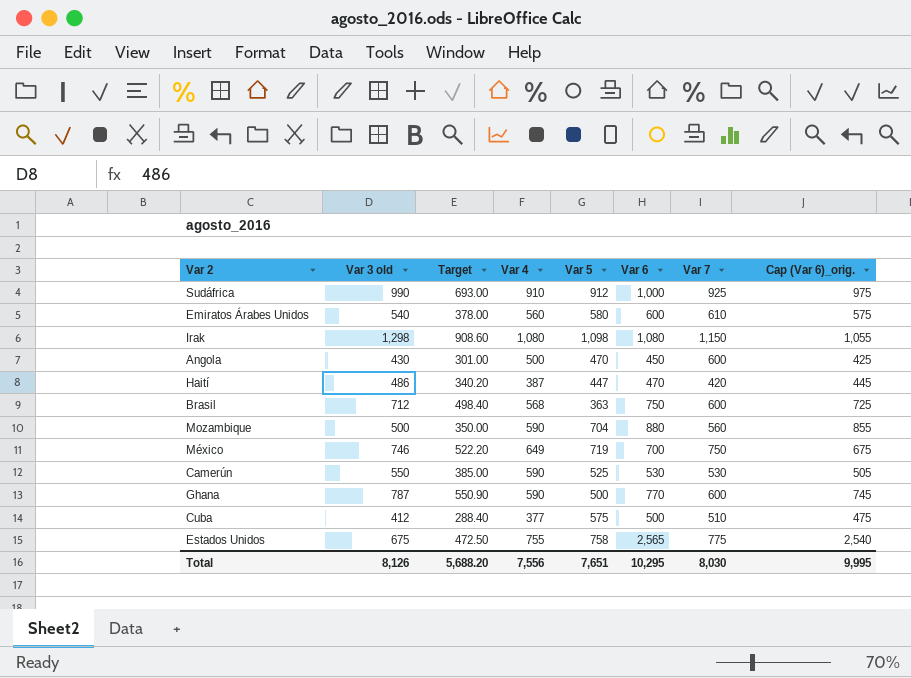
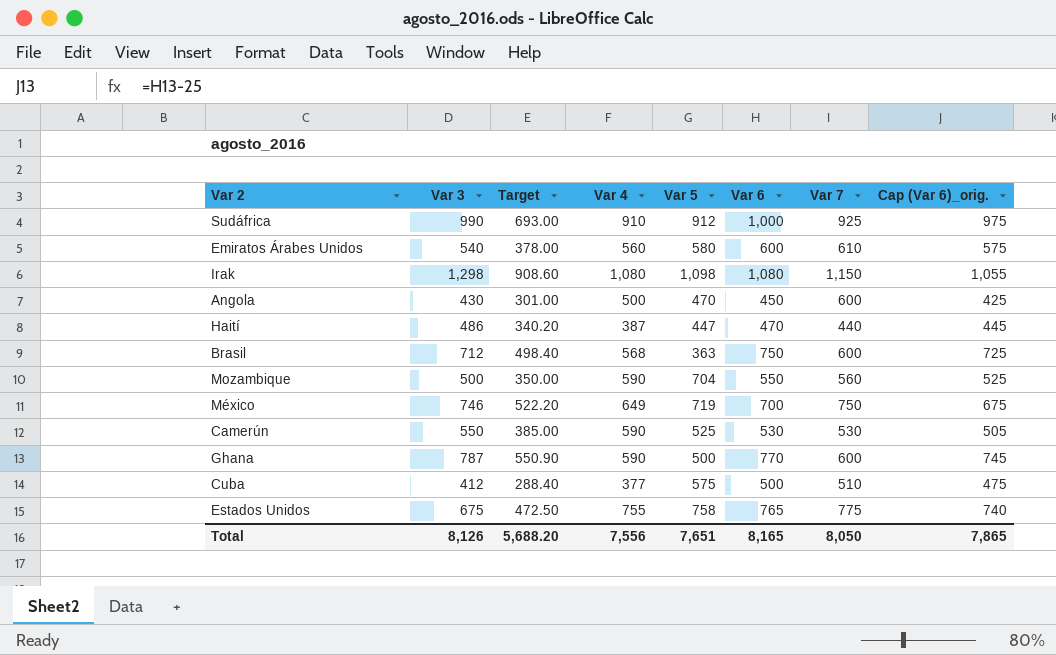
column name: Var 3 old -> Var 3
Haití | Var 7: 420 -> 440
Mozambique | Var 6: 880 -> 550
Mozambique | Cap (Var 6)_orig.: 855 -> 525
Estados Unidos | Var 6: 2,565 -> 765
Estados Unidos | Cap (Var 6)_orig.: 2,540 -> 740
Total | Var 6: 10,295 -> 8,165
Total | Var 7: 8,030 -> 8,050
Total | Cap (Var 6)_orig.: 9,995 -> 7,865

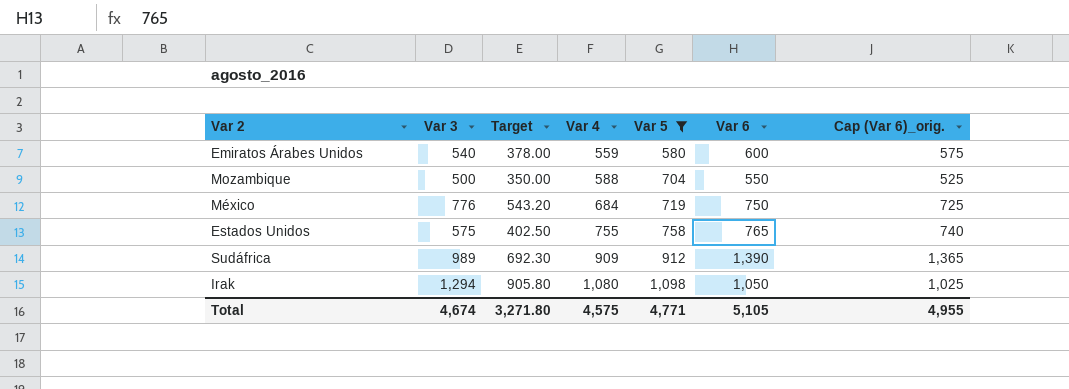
filter: none -> Var 5 >= 580
row order: none -> Var 4 ascending
column Var 7 | position: 7 -> none
Emiratos Árabes Unidos | Var 4: 560 -> 559
Mozambique | Var 4: 590 -> 588
México | Var 3: 746 -> 776
México | Target: 522.20 -> 543.20
México | Var 4: 649 -> 684
México | Var 6: 700 -> 750
México | Cap (Var 6)_orig.: 675 -> 725
Estados Unidos | Var 3: 675 -> 575
Estados Unidos | Target: 472.50 -> 402.50
Sudáfrica | Var 3: 990 -> 989
Sudáfrica | Target: 693.00 -> 692.30
Sudáfrica | Var 4: 910 -> 909
Sudáfrica | Var 6: 1,000 -> 1,390
Sudáfrica | Cap (Var 6)_orig.: 975 -> 1,365
Irak | Var 3: 1,298 -> 1,294
Irak | Target: 908.60 -> 905.80
Irak | Var 6: 1,080 -> 1,050
Irak | Cap (Var 6)_orig.: 1,055 -> 1,025
Total | Var 3: 8,126 -> 4,674
Total | Target: 5,688.20 -> 3,271.80
Total | Var 4: 7,556 -> 4,575
Total | Var 5: 7,651 -> 4,771
Total | Var 6: 8,165 -> 5,105
Total | Cap (Var 6)_orig.: 7,865 -> 4,955

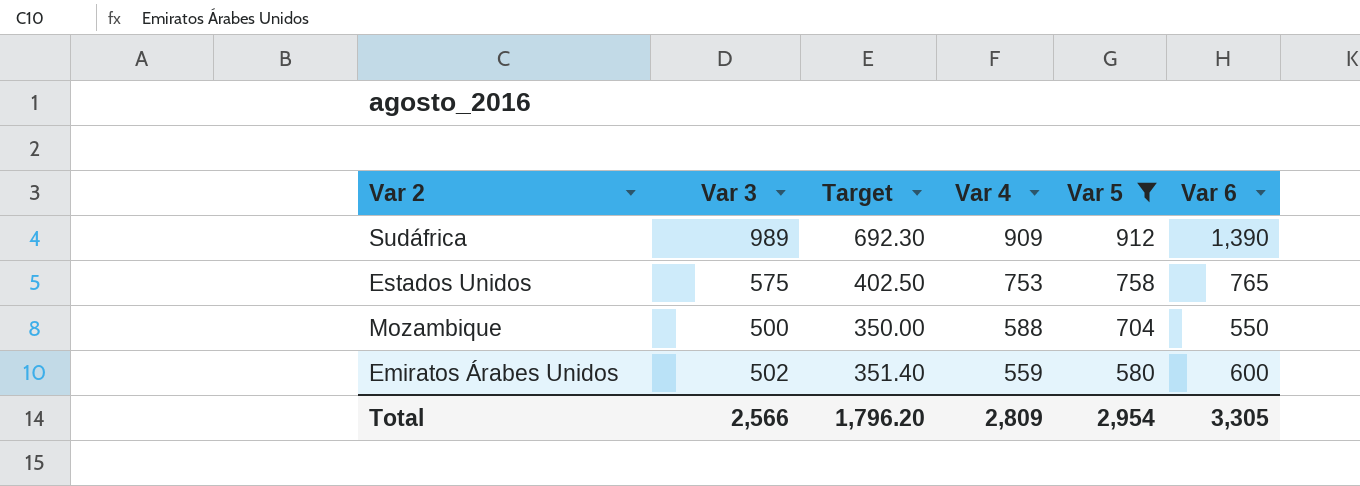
row order: Var 4 ascending -> Var 4 descending
column Cap (Var 6)_orig. | formula: [Var 6] - 25 -> none
row México: 776 | 543.20 | 684 | 719 | 750 | 725 -> none
row Irak: 1,294 | 905.80 | 1,080 | 1,098 | 1,050 | 1,025 -> none
Estados Unidos | Var 4: 755 -> 753
Emiratos Árabes Unidos | Var 3: 540 -> 502
Emiratos Árabes Unidos | Target: 378.00 -> 351.40
Total | Var 3: 4,674 -> 2,566
Total | Target: 3,271.80 -> 1,796.20
Total | Var 4: 4,575 -> 2,809
Total | Var 5: 4,771 -> 2,954
Total | Var 6: 5,105 -> 3,305

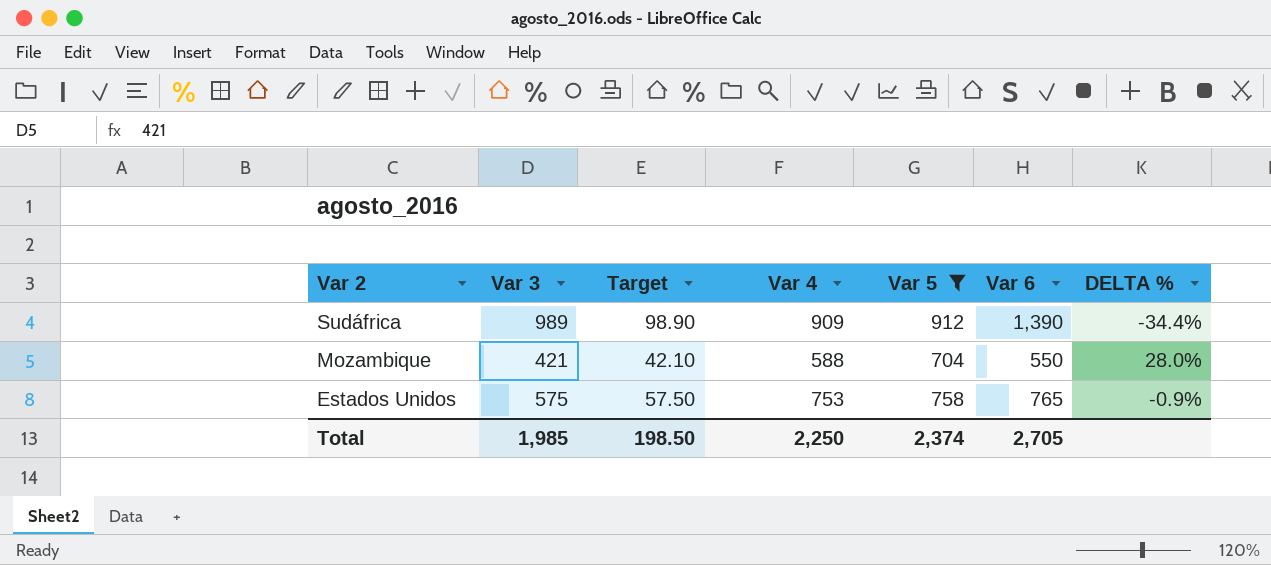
row order: Var 4 descending -> Var 2 descending
column Target | formula: [Var 3] * 0.7 -> [Var 3] * 0.1
column DELTA % | formula: none -> ([Var 5] - [Var 6]) / [Var 6]
row Emiratos Árabes Unidos: 502 | 351.40 | 559 | 580 | 600 -> none
Mozambique | Var 3: 500 -> 421
Total | Var 3: 2,566 -> 1,985
Total | Target: 1,796.20 -> 198.50
Total | Var 4: 2,809 -> 2,250
Total | Var 5: 2,954 -> 2,374
Total | Var 6: 3,305 -> 2,705

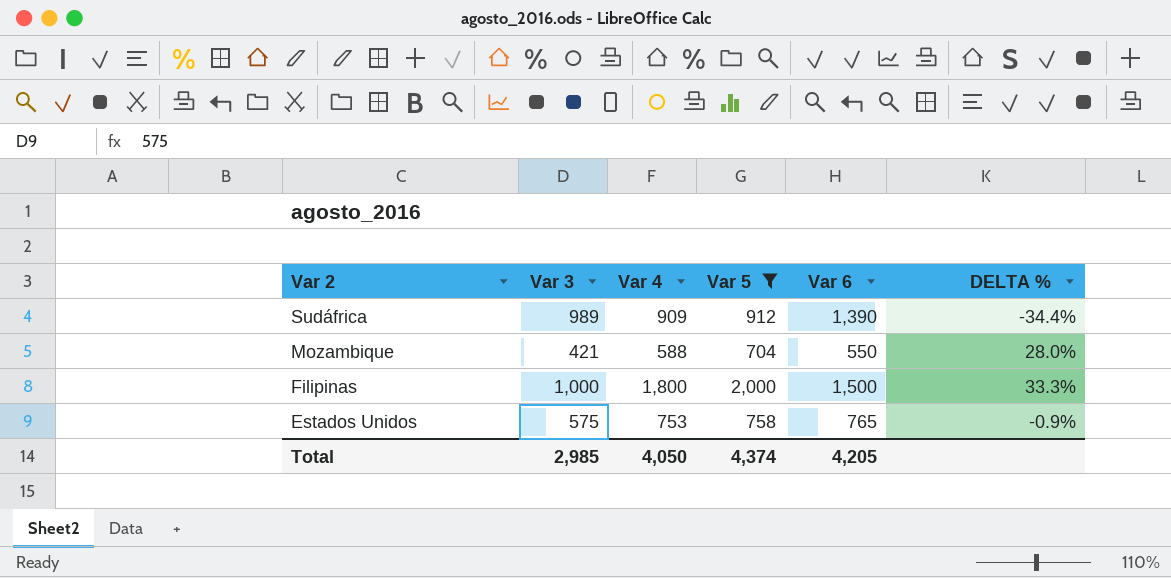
column Target | formula: [Var 3] * 0.1 -> none
row Filipinas: none -> 1,000 | 1,800 | 2,000 | 1,500 | 33.3%
Total | Var 3: 1,985 -> 2,985
Total | Var 4: 2,250 -> 4,050
Total | Var 5: 2,374 -> 4,374
Total | Var 6: 2,705 -> 4,205

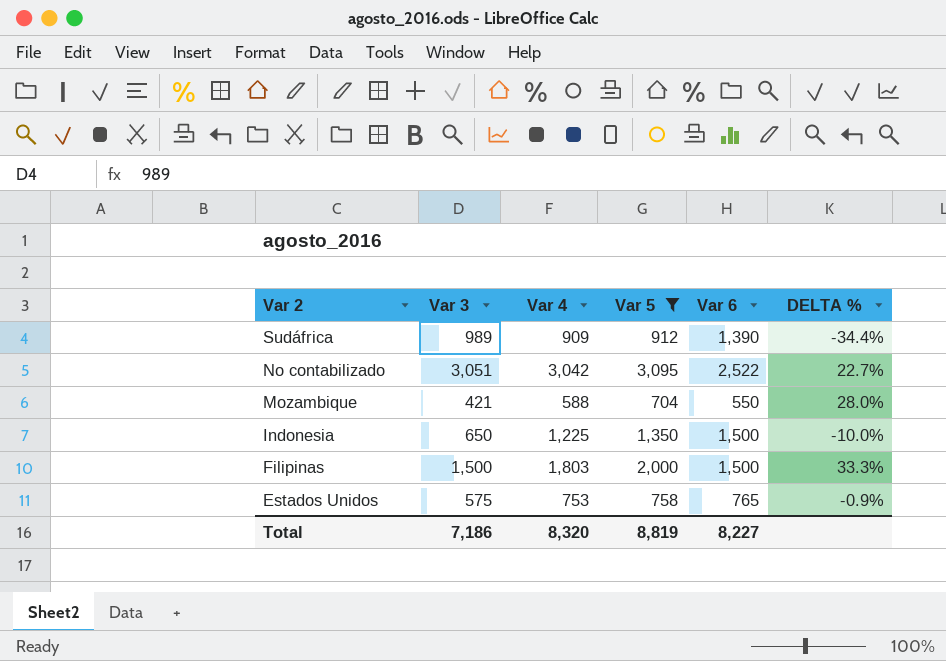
row No contabilizado: none -> 3,051 | 3,042 | 3,095 | 2,522 | 22.7%
row Indonesia: none -> 650 | 1,225 | 1,350 | 1,500 | -10.0%
Filipinas | Var 3: 1,000 -> 1,500
Filipinas | Var 4: 1,800 -> 1,803
Total | Var 3: 2,985 -> 7,186
Total | Var 4: 4,050 -> 8,320
Total | Var 5: 4,374 -> 8,819
Total | Var 6: 4,205 -> 8,227

